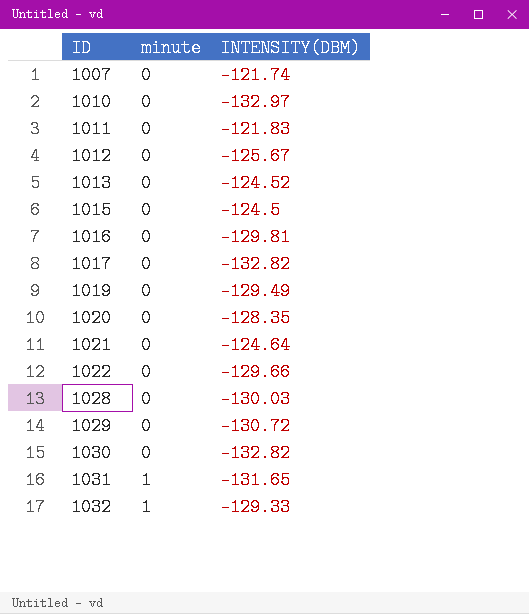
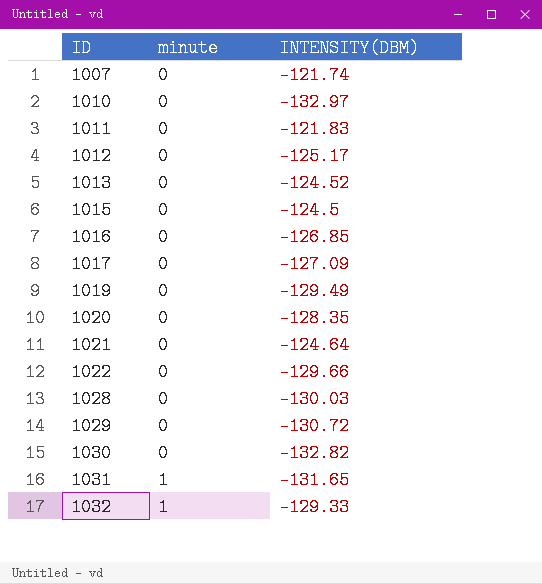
1012 | INTENSITY(DBM): -125.67 -> -125.17
1016 | INTENSITY(DBM): -129.81 -> -126.85
1017 | INTENSITY(DBM): -132.82 -> -127.09

